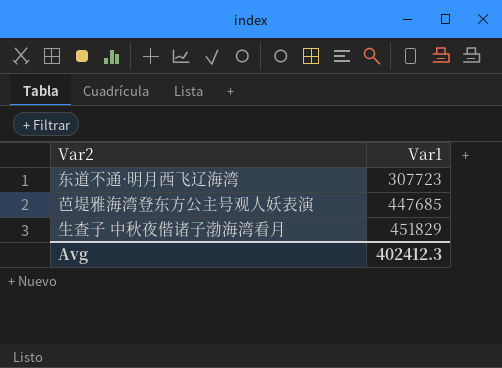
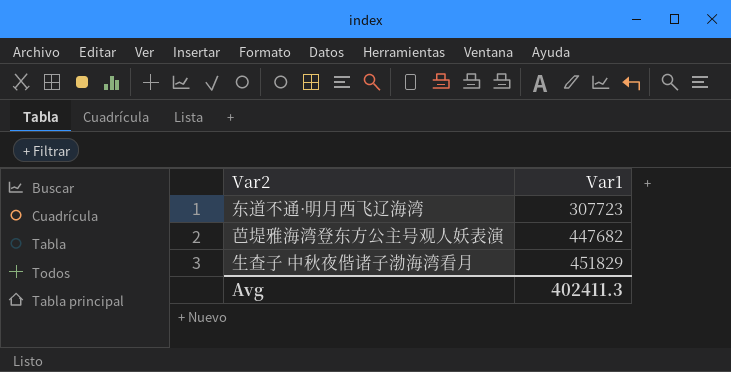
芭堤雅海湾登东方公主号观人妖表演 | Var1: 447685 -> 447682
Avg | Var1: 402412.3 -> 402411.3

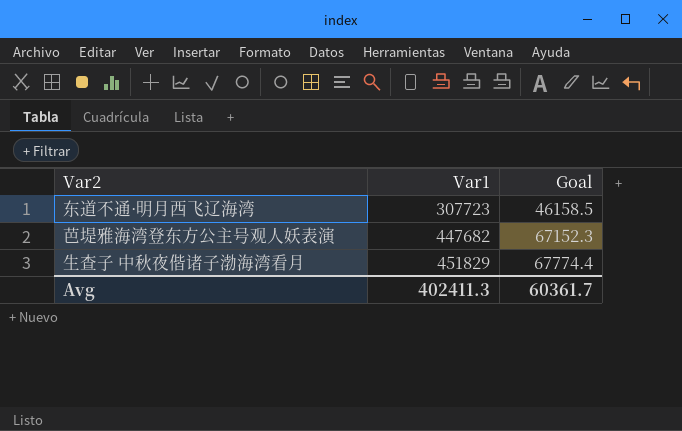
column Goal | formula: none -> [Var1] * 0.15

